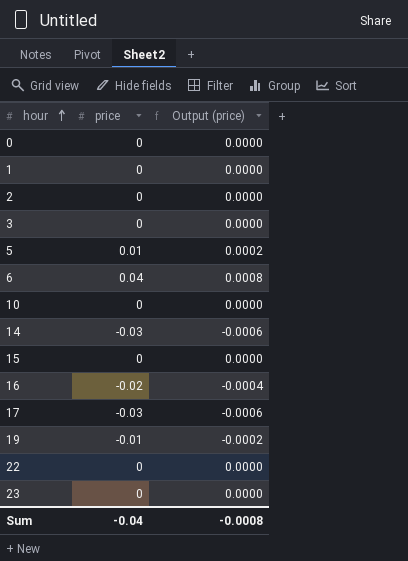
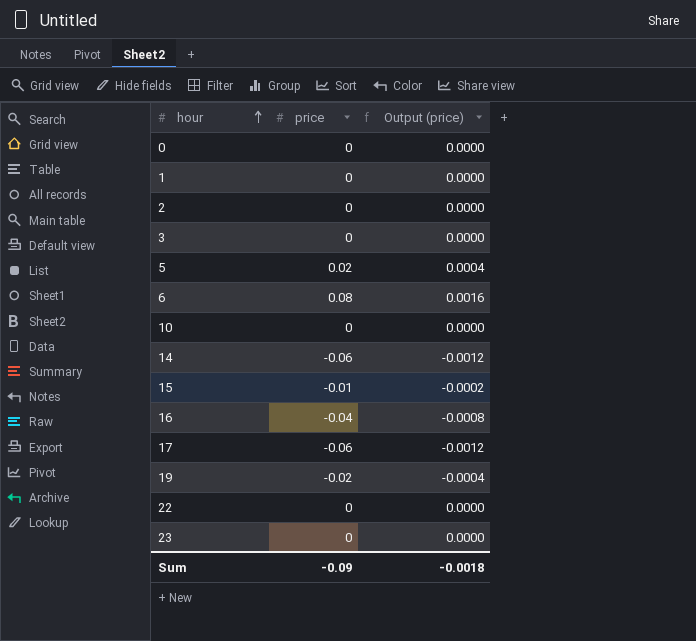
5 | price: 0.01 -> 0.02
5 | Output (price): 0.0002 -> 0.0004
6 | price: 0.04 -> 0.08
6 | Output (price): 0.0008 -> 0.0016
14 | price: -0.03 -> -0.06
14 | Output (price): -0.0006 -> -0.0012
15 | price: 0 -> -0.01
15 | Output (price): 0.0000 -> -0.0002
16 | price: -0.02 -> -0.04
16 | Output (price): -0.0004 -> -0.0008
17 | price: -0.03 -> -0.06
17 | Output (price): -0.0006 -> -0.0012
19 | price: -0.01 -> -0.02
19 | Output (price): -0.0002 -> -0.0004
Sum | price: -0.04 -> -0.09
Sum | Output (price): -0.0008 -> -0.0018

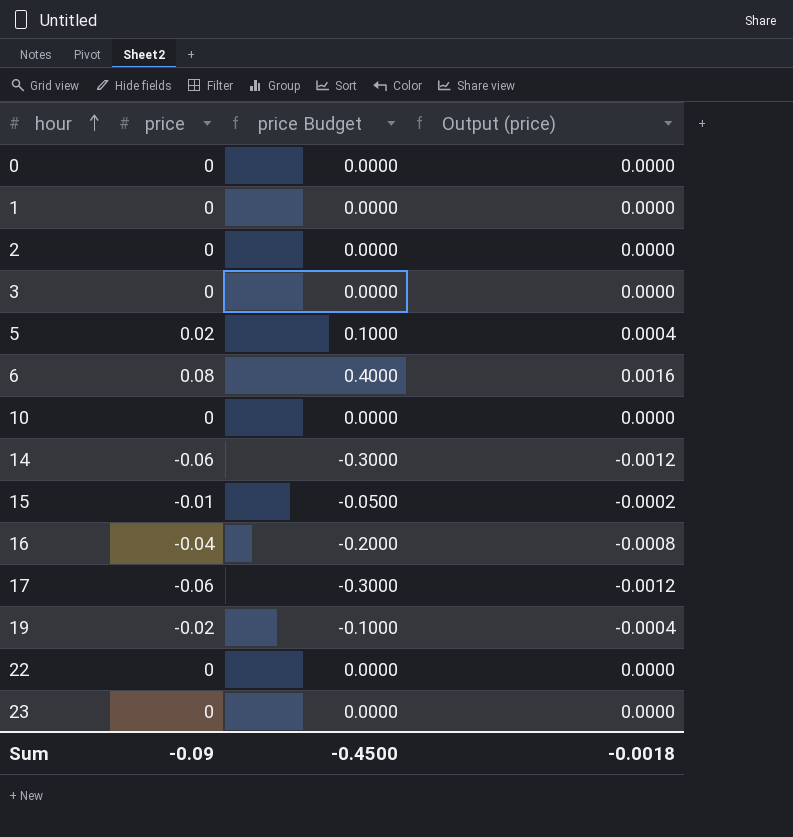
column price Budget | formula: none -> [price] * 5

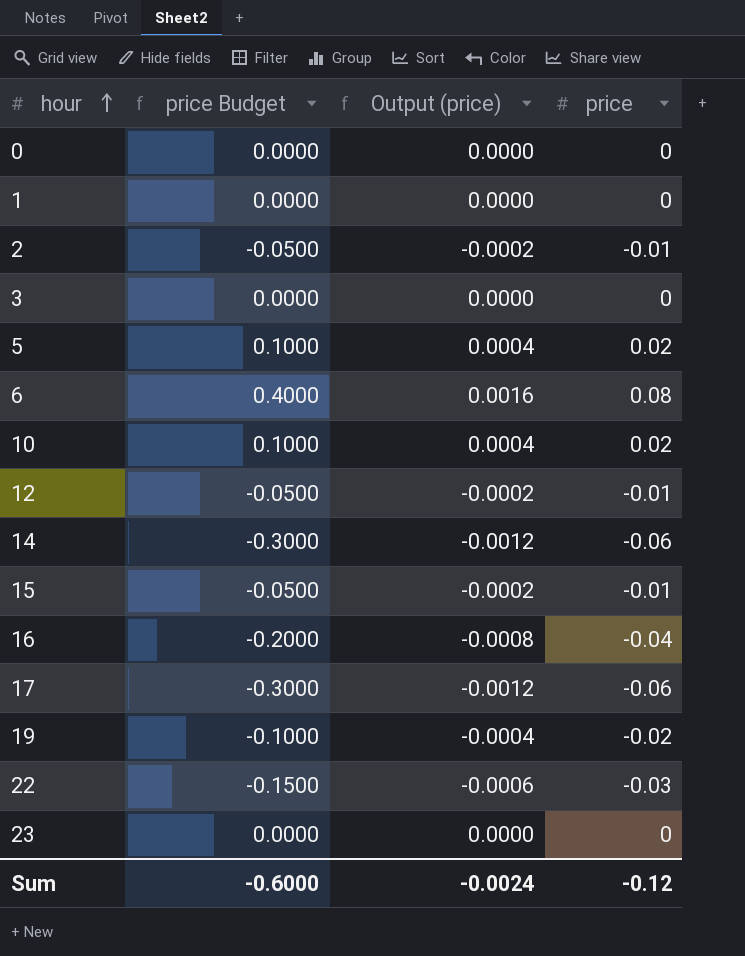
column price | position: 2 -> 4
2 | price Budget: 0.0000 -> -0.0500
2 | Output (price): 0.0000 -> -0.0002
2 | price: 0 -> -0.01
10 | price Budget: 0.0000 -> 0.1000
10 | Output (price): 0.0000 -> 0.0004
10 | price: 0 -> 0.02
row 12: none -> -0.0500 | -0.0002 | -0.01
22 | price Budget: 0.0000 -> -0.1500
22 | Output (price): 0.0000 -> -0.0006
22 | price: 0 -> -0.03
Sum | price Budget: -0.4500 -> -0.6000
Sum | Output (price): -0.0018 -> -0.0024
Sum | price: -0.09 -> -0.12

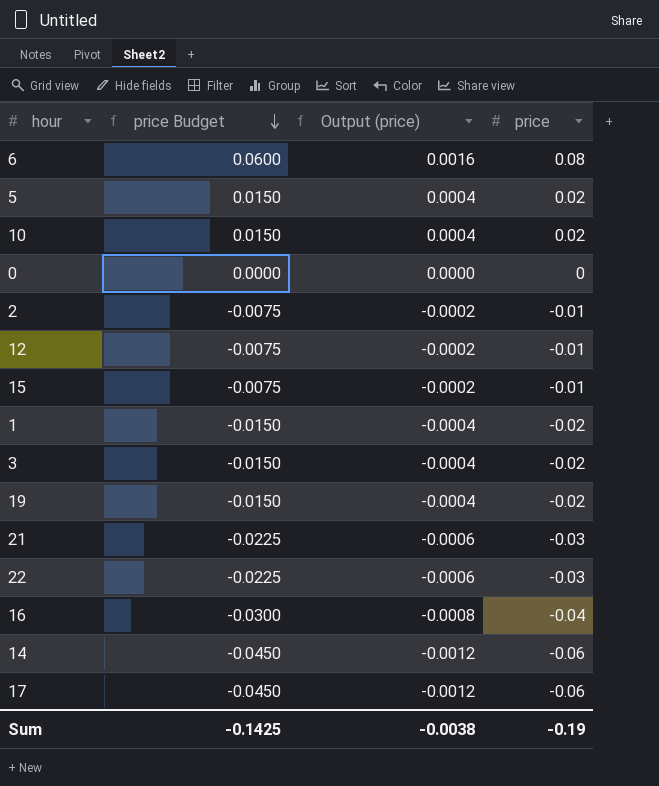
row order: hour ascending -> price Budget descending
column price Budget | formula: [price] * 5 -> [price] * 0.75
row 23: 0.0000 | 0.0000 | 0 -> none
1 | Output (price): 0.0000 -> -0.0004
1 | price: 0 -> -0.02
3 | Output (price): 0.0000 -> -0.0004
3 | price: 0 -> -0.02
row 21: none -> -0.0225 | -0.0006 | -0.03
Sum | price Budget: -0.6000 -> -0.1425
Sum | Output (price): -0.0024 -> -0.0038
Sum | price: -0.12 -> -0.19

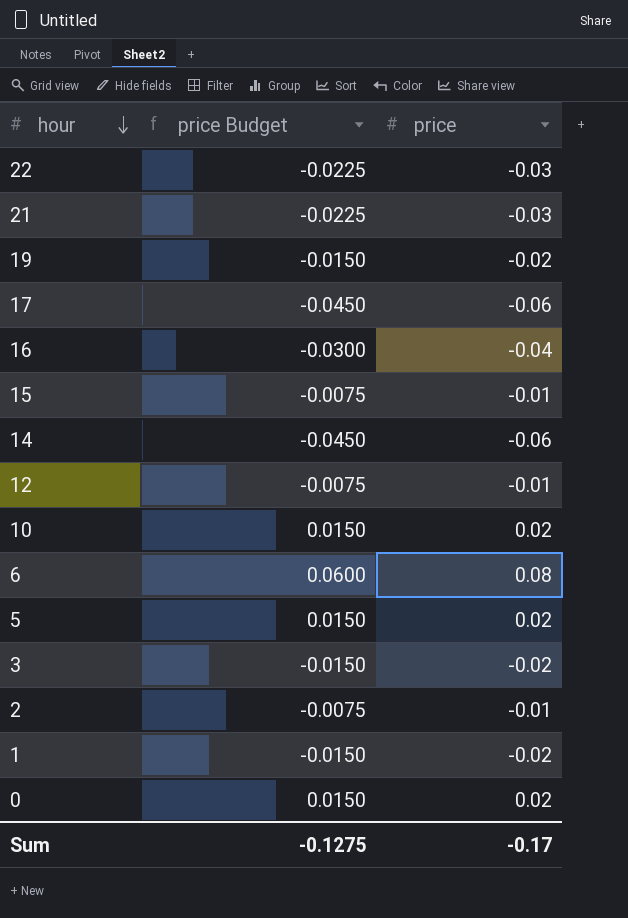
row order: price Budget descending -> hour descending
column Output (price) | formula: [price] * 0.02 -> none
0 | price Budget: 0.0000 -> 0.0150
0 | price: 0 -> 0.02
Sum | price Budget: -0.1425 -> -0.1275
Sum | price: -0.19 -> -0.17

